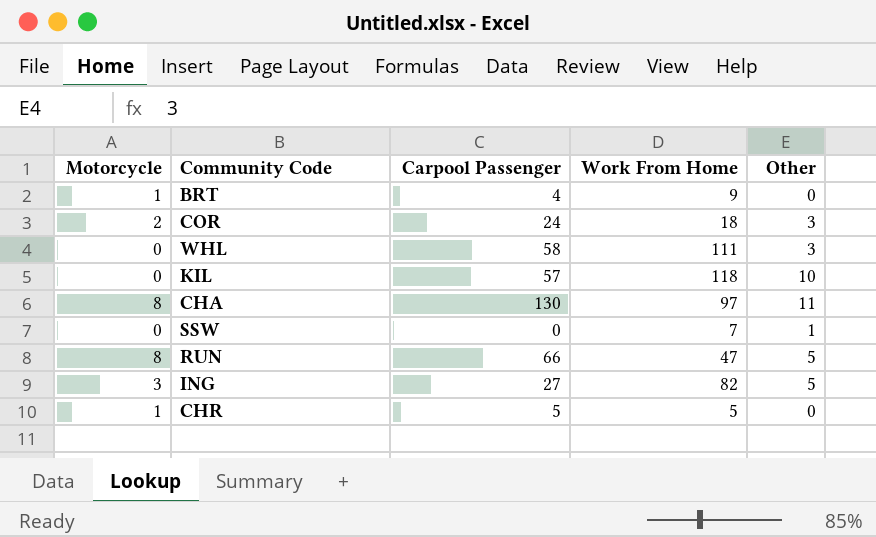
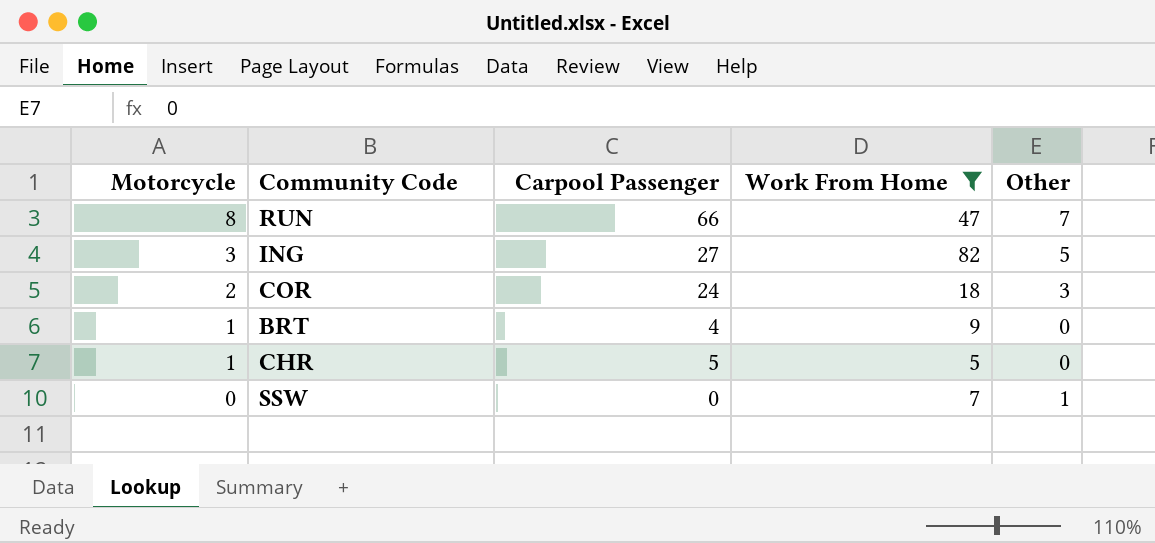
filter: none -> Work From Home <= 82
row order: none -> Motorcycle descending
RUN | Other: 5 -> 7

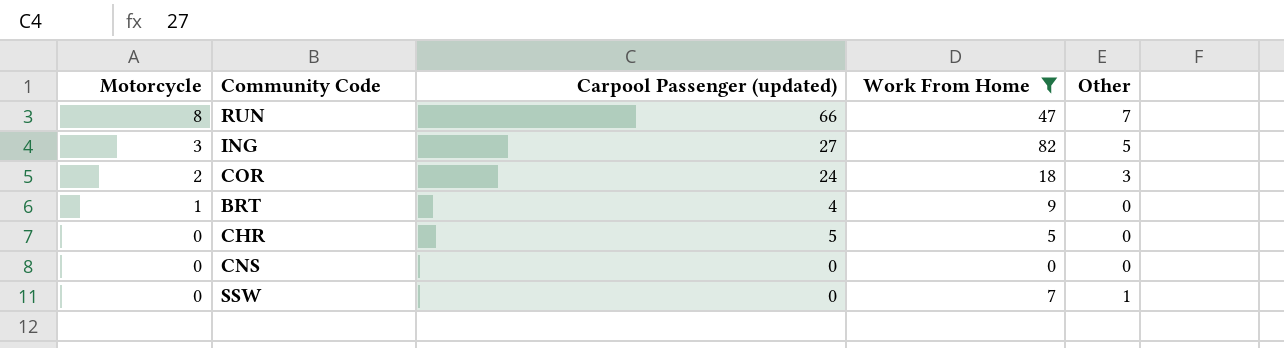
column name: Carpool Passenger -> Carpool Passenger (updated)
CHR | Motorcycle: 1 -> 0
row CNS: none -> 0 | 0 | 0 | 0

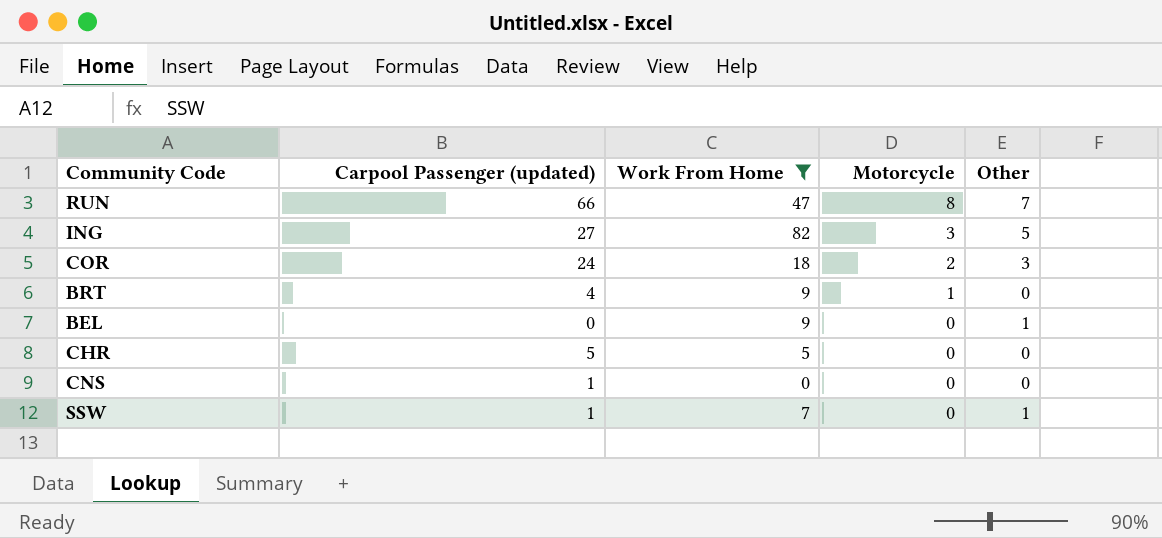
column Motorcycle | position: 1 -> 4
row BEL: none -> 0 | 9 | 0 | 1
CNS | Carpool Passenger (updated): 0 -> 1
SSW | Carpool Passenger (updated): 0 -> 1

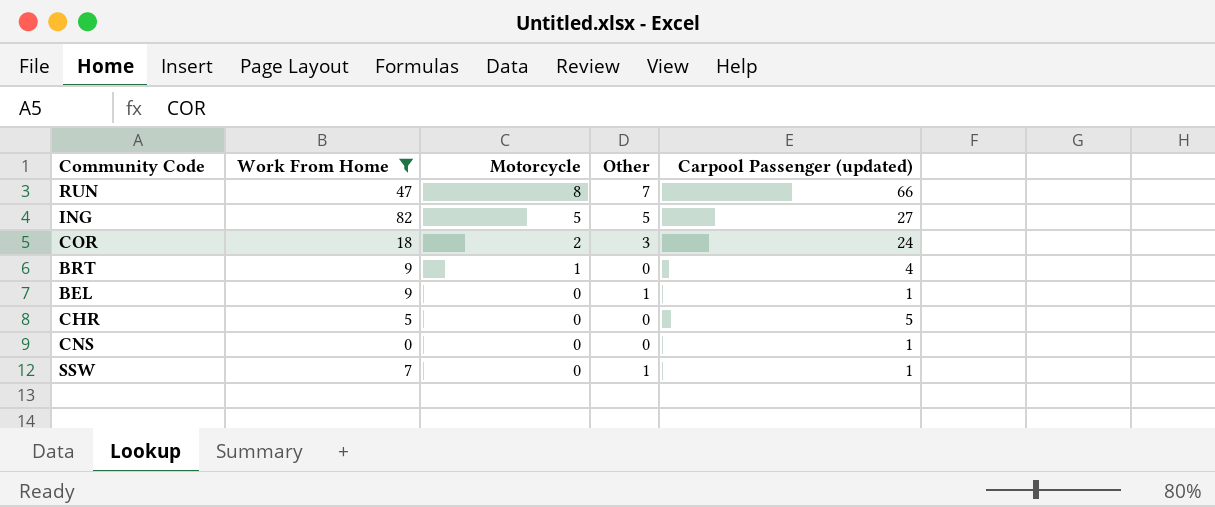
column Carpool Passenger (updated) | position: 2 -> 5
ING | Motorcycle: 3 -> 5
BEL | Carpool Passenger (updated): 0 -> 1

